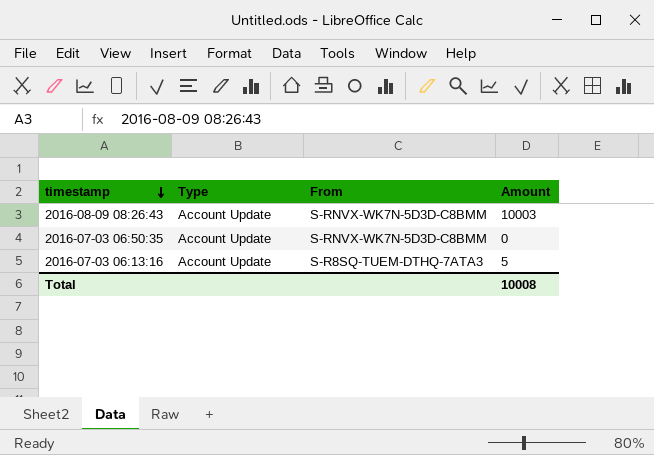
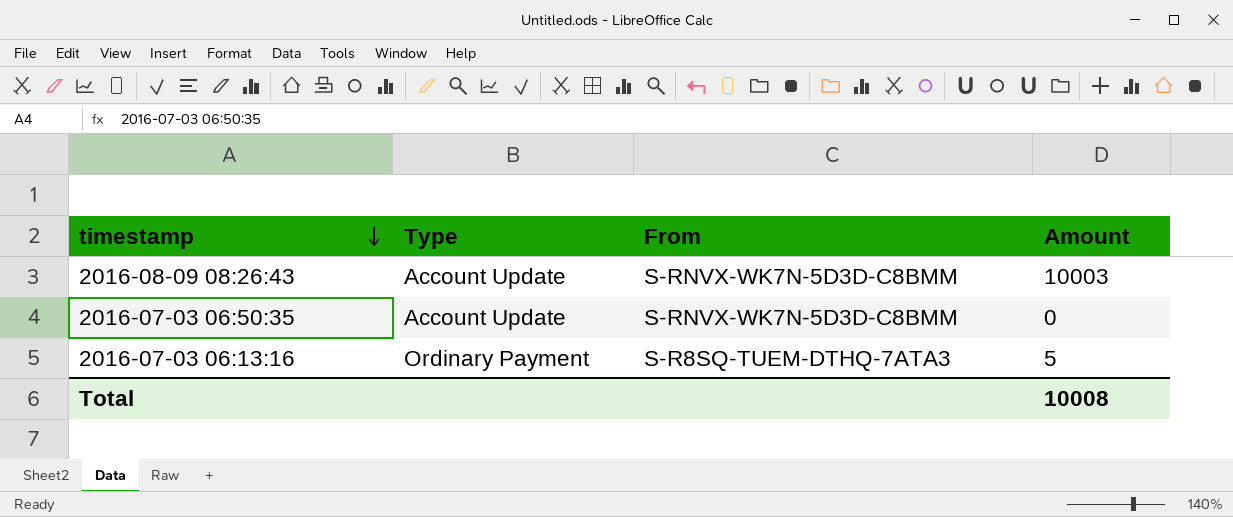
2016-07-03 06:13:16 | Type: Account Update -> Ordinary Payment

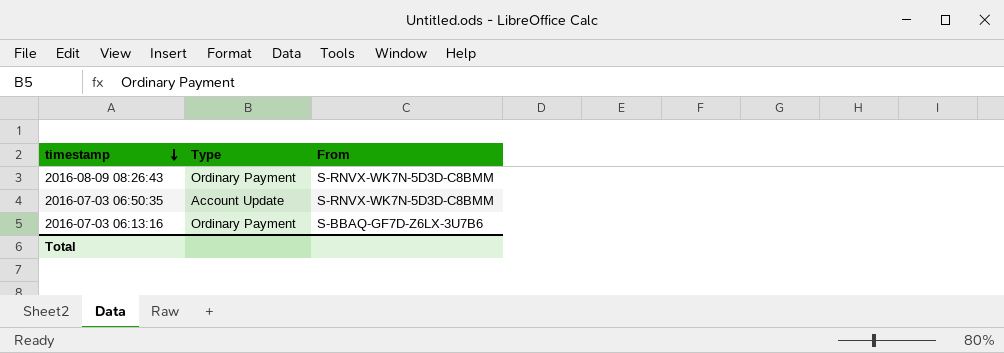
column Amount | position: 4 -> none
2016-08-09 08:26:43 | Type: Account Update -> Ordinary Payment
2016-07-03 06:13:16 | From: S-R8SQ-TUEM-DTHQ-7ATA3 -> S-BBAQ-GF7D-Z6LX-3U7B6

